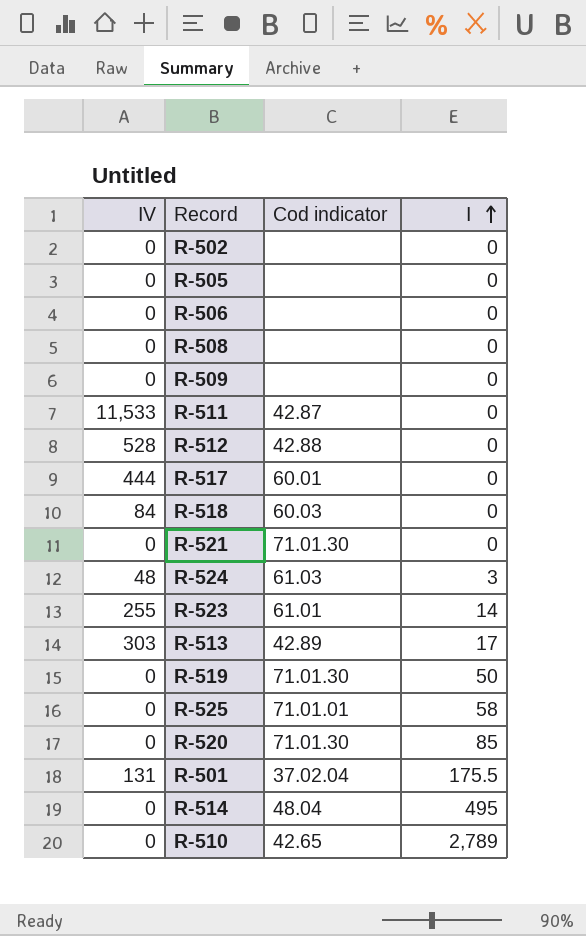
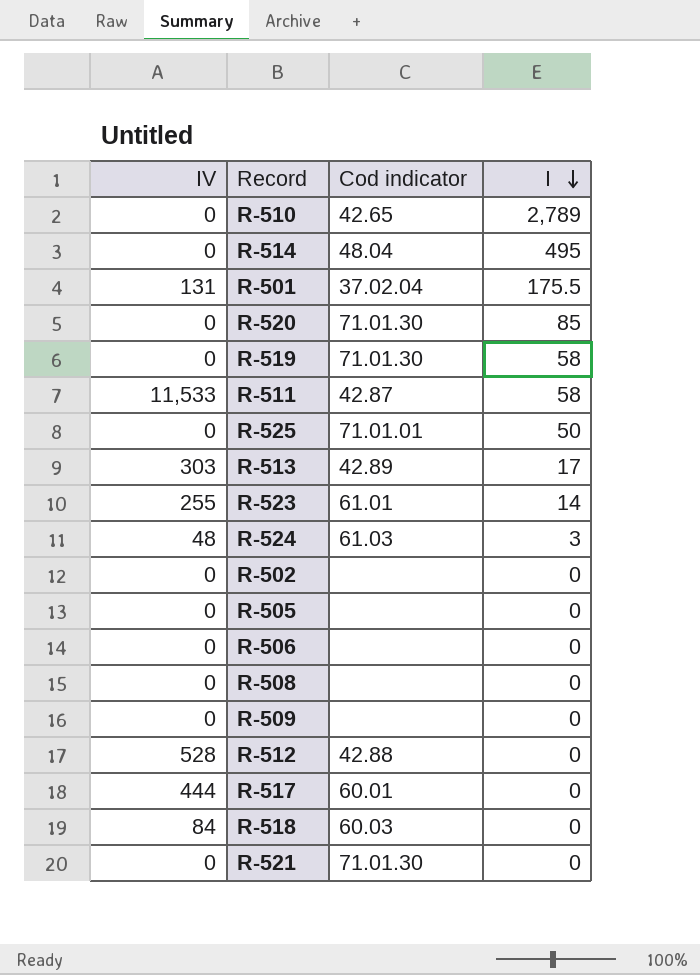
row order: I ascending -> I descending
R-519 | I: 50 -> 58
R-511 | I: 0 -> 58
R-525 | I: 58 -> 50

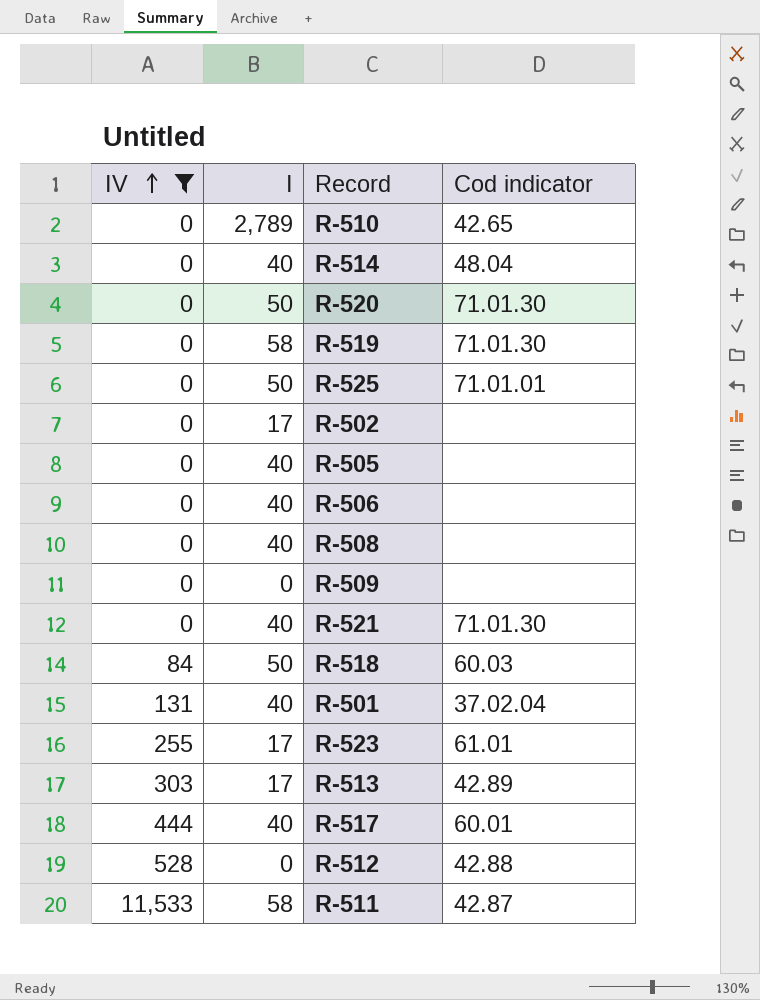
filter: none -> IV != 48
row order: I descending -> IV ascending
column I | position: 4 -> 2
R-514 | I: 495 -> 40
R-520 | I: 85 -> 50
R-502 | I: 0 -> 17
R-505 | I: 0 -> 40
R-506 | I: 0 -> 40
R-508 | I: 0 -> 40
R-521 | I: 0 -> 40
R-518 | I: 0 -> 50
R-501 | I: 175.5 -> 40
R-523 | I: 14 -> 17
R-517 | I: 0 -> 40

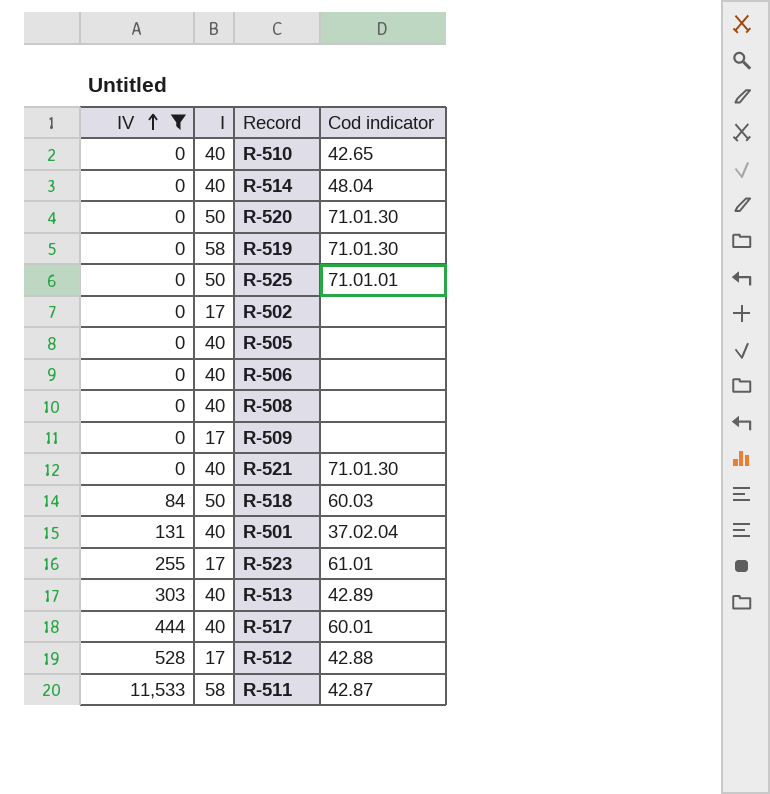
R-510 | I: 2,789 -> 40
R-509 | I: 0 -> 17
R-513 | I: 17 -> 40
R-512 | I: 0 -> 17

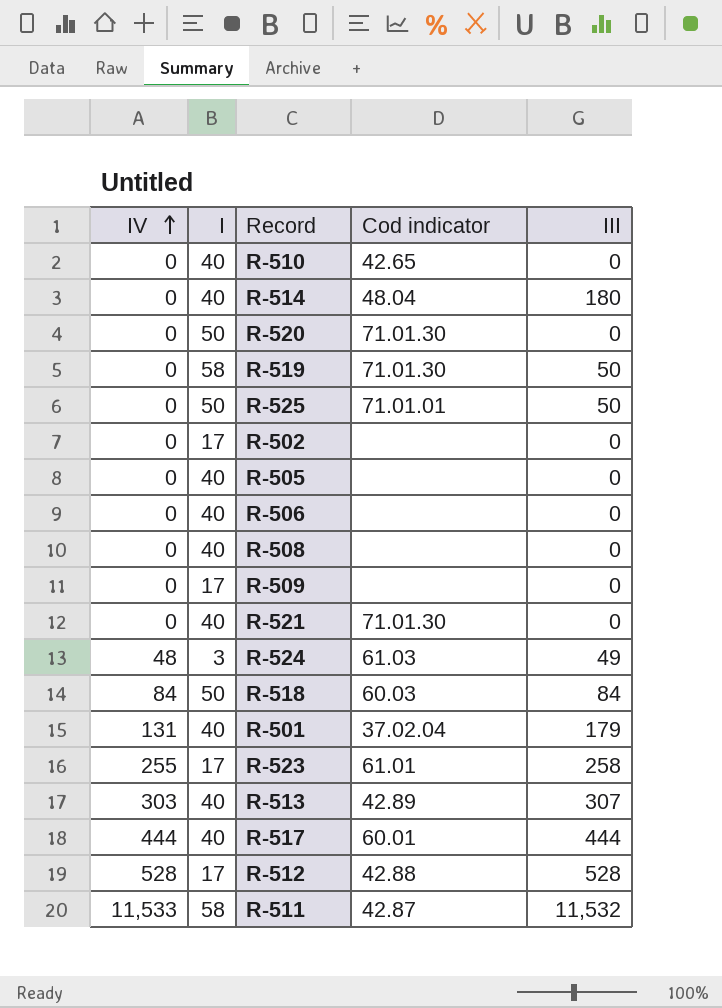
filter: IV != 48 -> none
column III | position: none -> 5

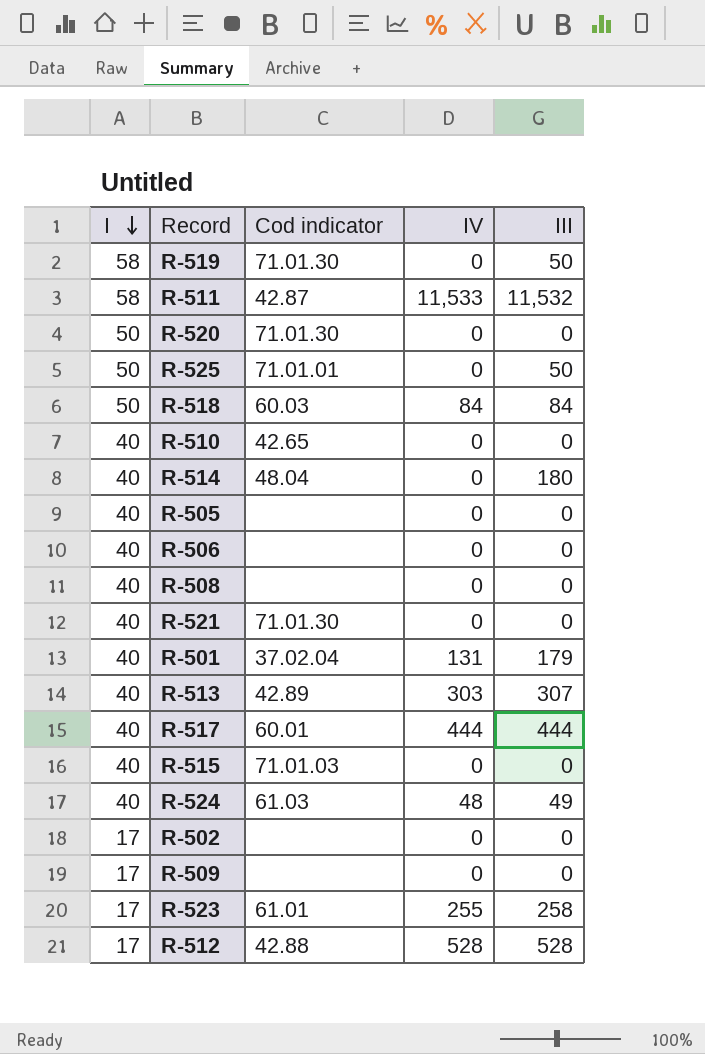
row order: IV ascending -> I descending
column IV | position: 1 -> 4
row R-515: none -> 40 | 71.01.03 | 0 | 0
R-524 | I: 3 -> 40

